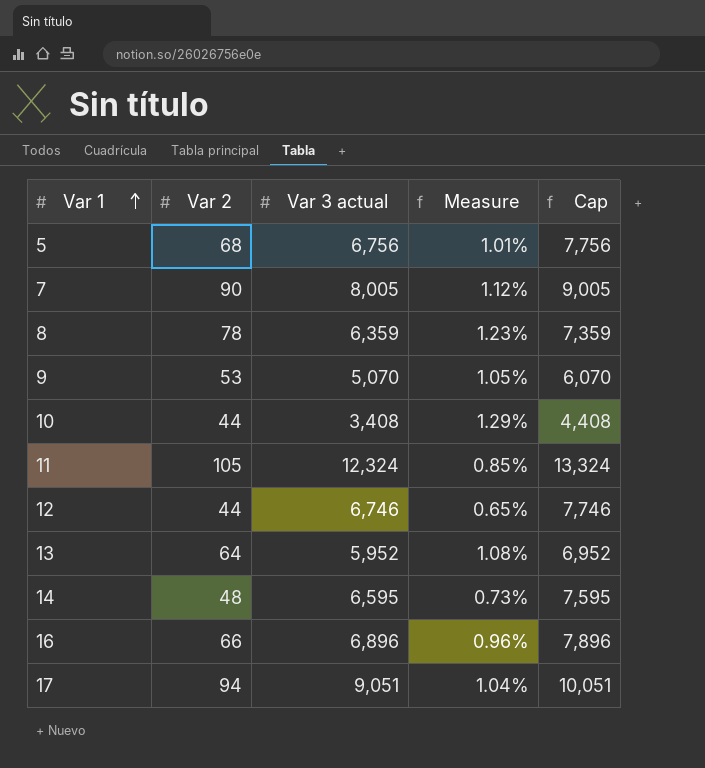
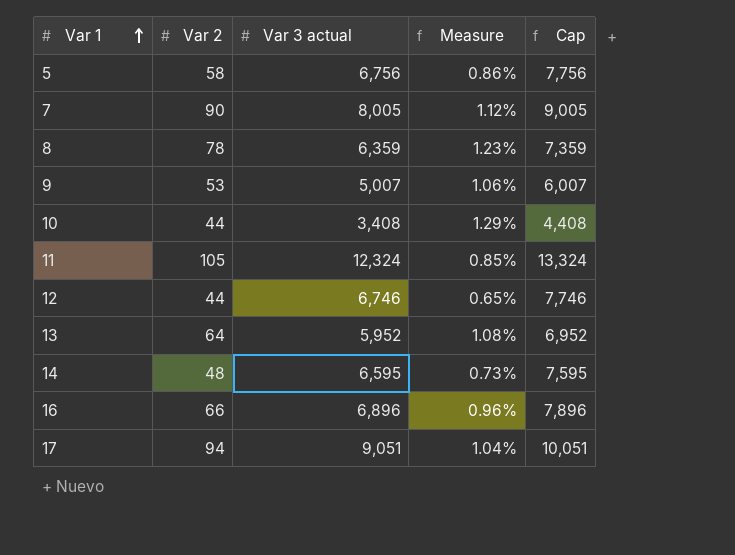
5 | Var 2: 68 -> 58
5 | Measure: 1.01% -> 0.86%
9 | Var 3 actual: 5,070 -> 5,007
9 | Measure: 1.05% -> 1.06%
9 | Cap: 6,070 -> 6,007

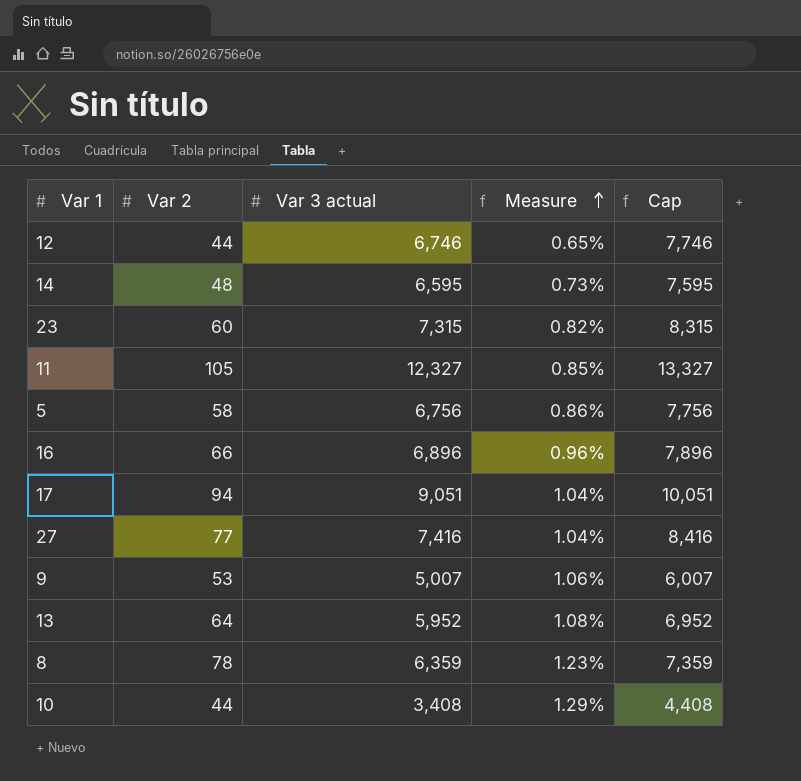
row order: Var 1 ascending -> Measure ascending
row 7: 90 | 8,005 | 1.12% | 9,005 -> none
row 23: none -> 60 | 7,315 | 0.82% | 8,315
11 | Var 3 actual: 12,324 -> 12,327
11 | Cap: 13,324 -> 13,327
row 27: none -> 77 | 7,416 | 1.04% | 8,416

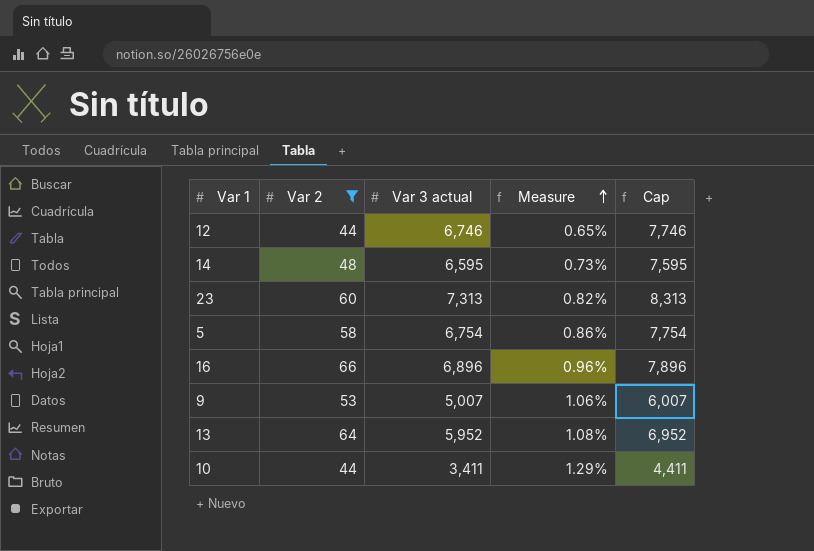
filter: none -> Var 2 <= 66
23 | Var 3 actual: 7,315 -> 7,313
23 | Cap: 8,315 -> 8,313
5 | Var 3 actual: 6,756 -> 6,754
5 | Cap: 7,756 -> 7,754
10 | Var 3 actual: 3,408 -> 3,411
10 | Cap: 4,408 -> 4,411

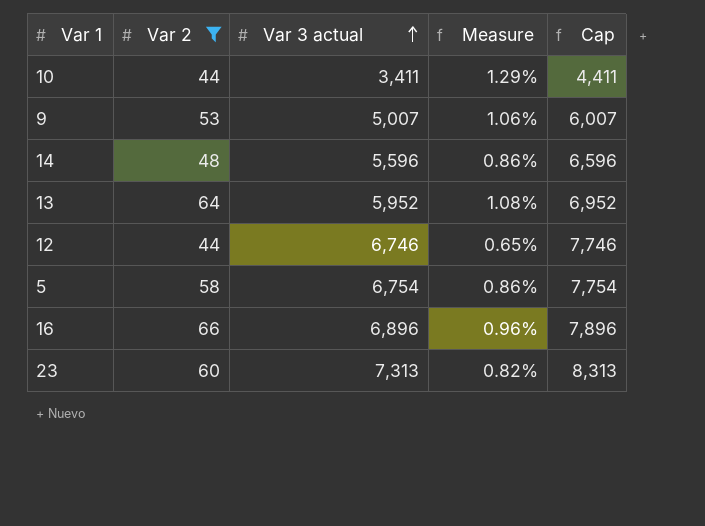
row order: Measure ascending -> Var 3 actual ascending
14 | Var 3 actual: 6,595 -> 5,596
14 | Measure: 0.73% -> 0.86%
14 | Cap: 7,595 -> 6,596

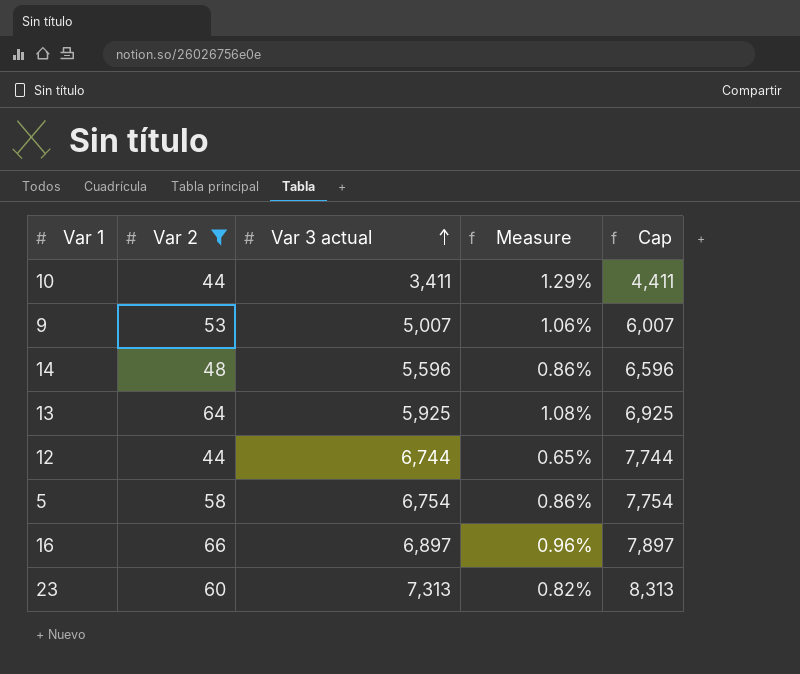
13 | Var 3 actual: 5,952 -> 5,925
13 | Cap: 6,952 -> 6,925
12 | Var 3 actual: 6,746 -> 6,744
12 | Cap: 7,746 -> 7,744
16 | Var 3 actual: 6,896 -> 6,897
16 | Cap: 7,896 -> 7,897

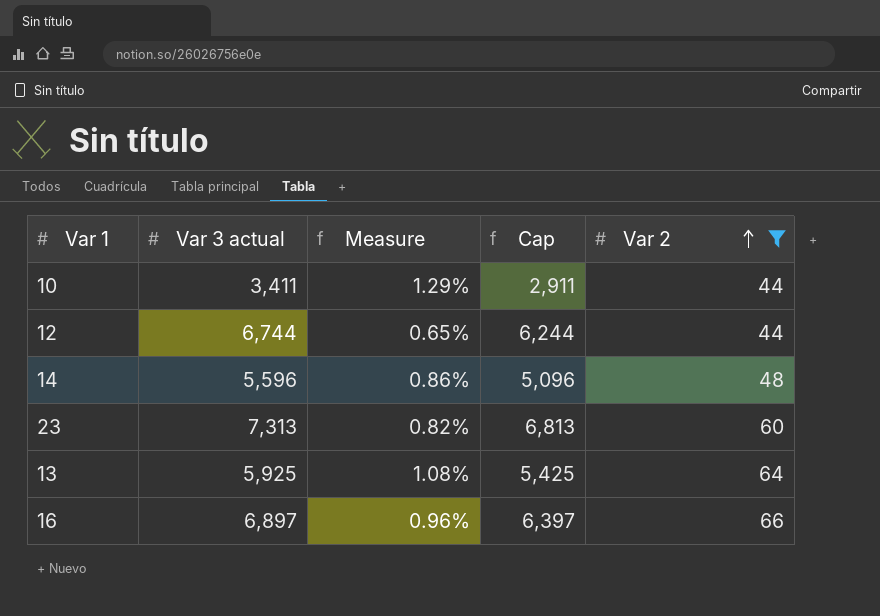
row order: Var 3 actual ascending -> Var 2 ascending
column Cap | formula: [Var 3 actual] + 1000 -> [Var 3 actual] - 500
column Var 2 | position: 2 -> 5
row 9: 53 | 5,007 | 1.06% | 6,007 -> none
row 5: 58 | 6,754 | 0.86% | 7,754 -> none

